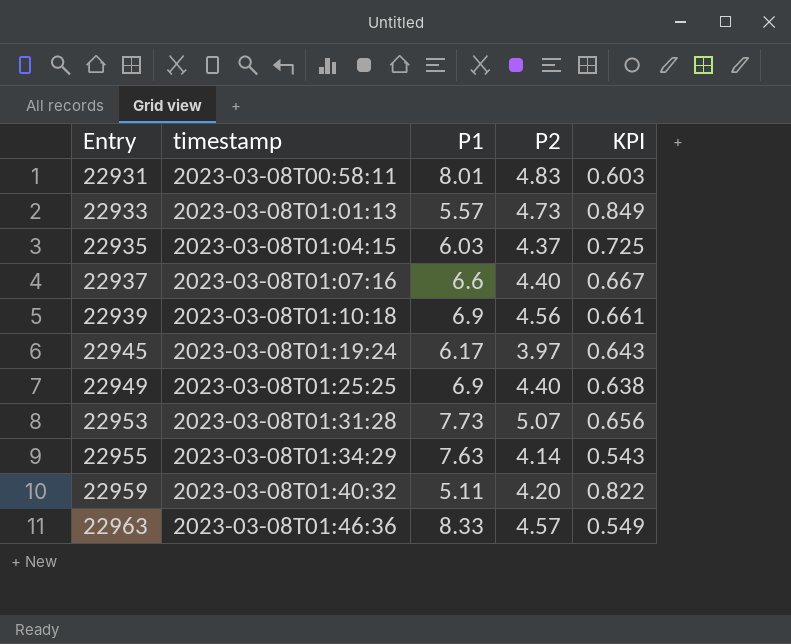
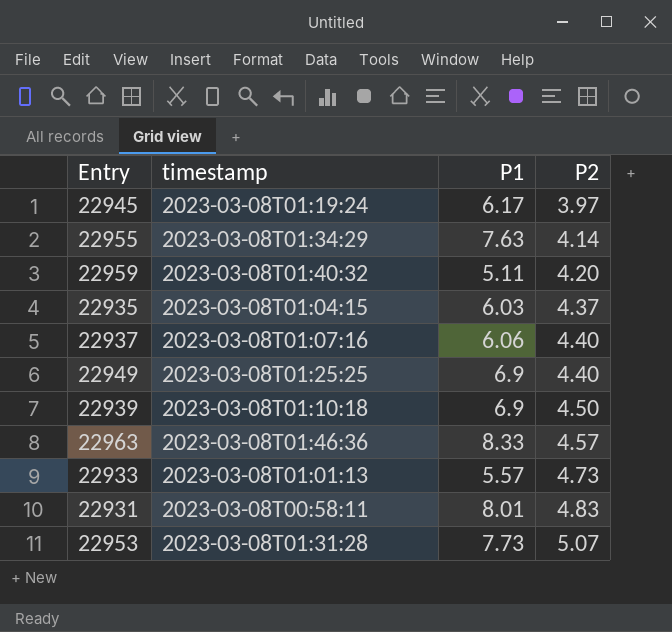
row order: Entry ascending -> P2 ascending
column KPI | formula: [P2] / [P1] -> none
22937 | P1: 6.6 -> 6.06
22939 | P2: 4.56 -> 4.50

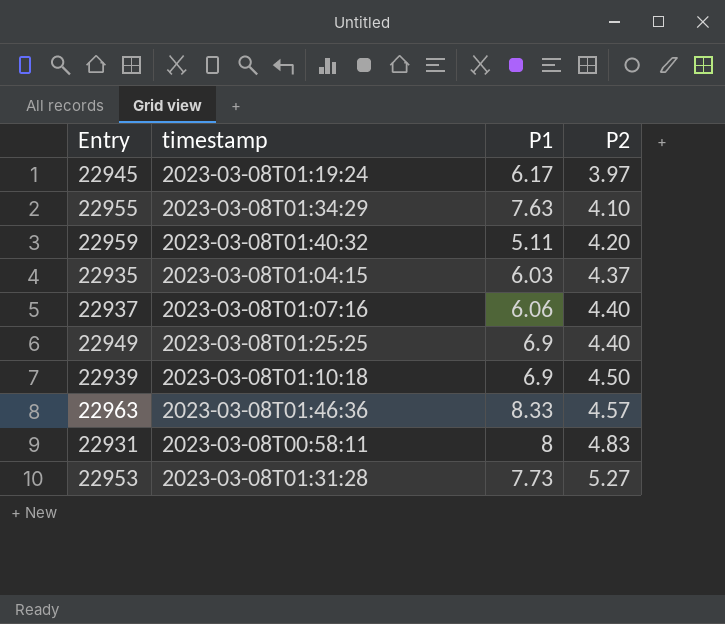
row 22933: 2023-03-08T01:01:13 | 5.57 | 4.73 -> none
22955 | P2: 4.14 -> 4.10
22931 | P1: 8.01 -> 8
22953 | P2: 5.07 -> 5.27

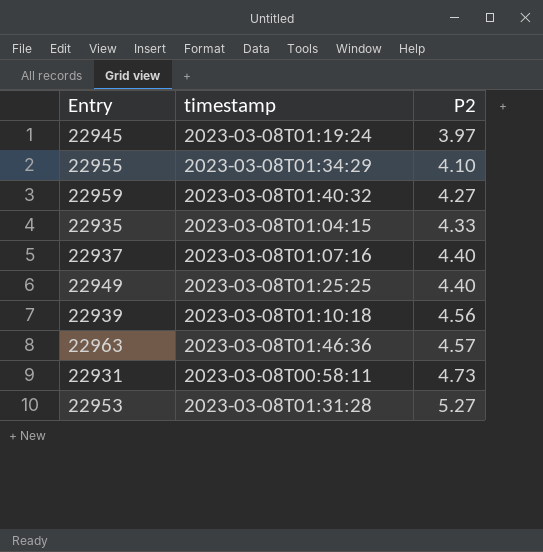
column P1 | position: 3 -> none
22959 | P2: 4.20 -> 4.27
22935 | P2: 4.37 -> 4.33
22939 | P2: 4.50 -> 4.56
22931 | P2: 4.83 -> 4.73

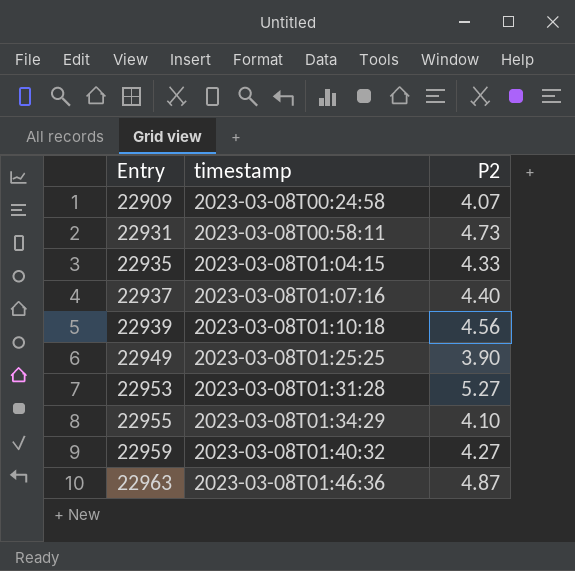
row order: P2 ascending -> Entry ascending
row 22945: 2023-03-08T01:19:24 | 3.97 -> none
row 22909: none -> 2023-03-08T00:24:58 | 4.07
22949 | P2: 4.40 -> 3.90
22963 | P2: 4.57 -> 4.87

